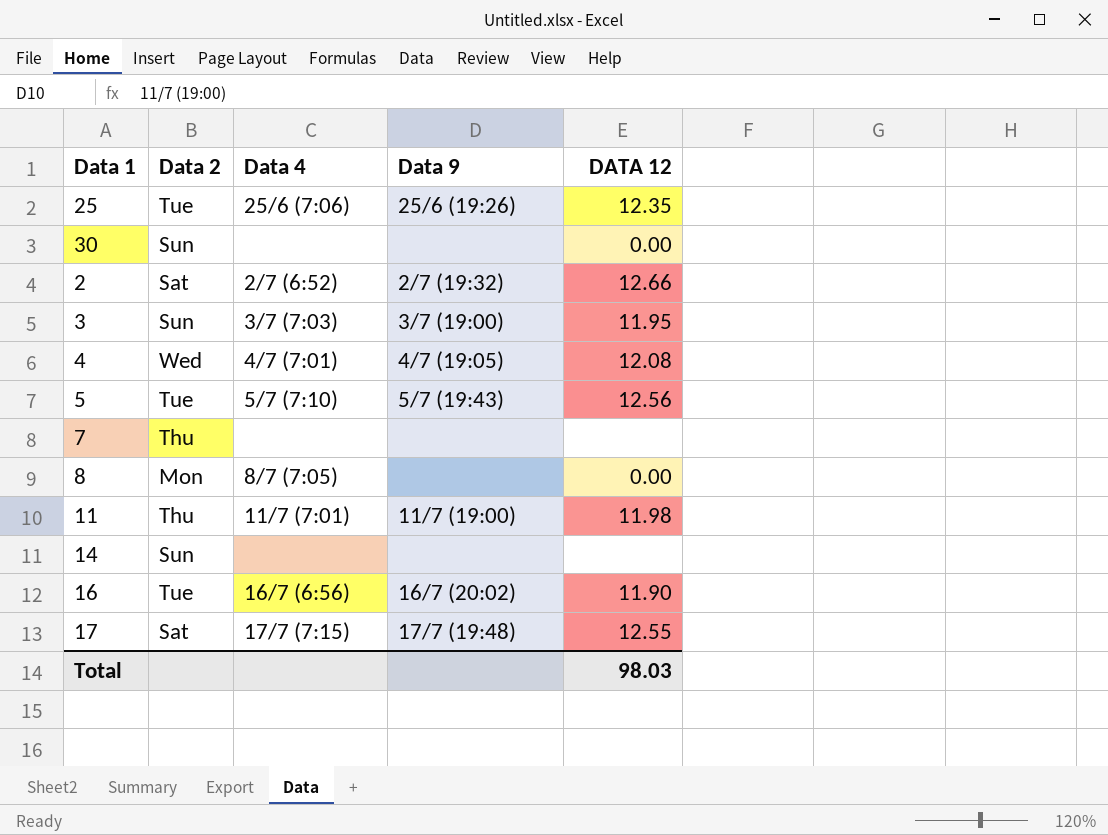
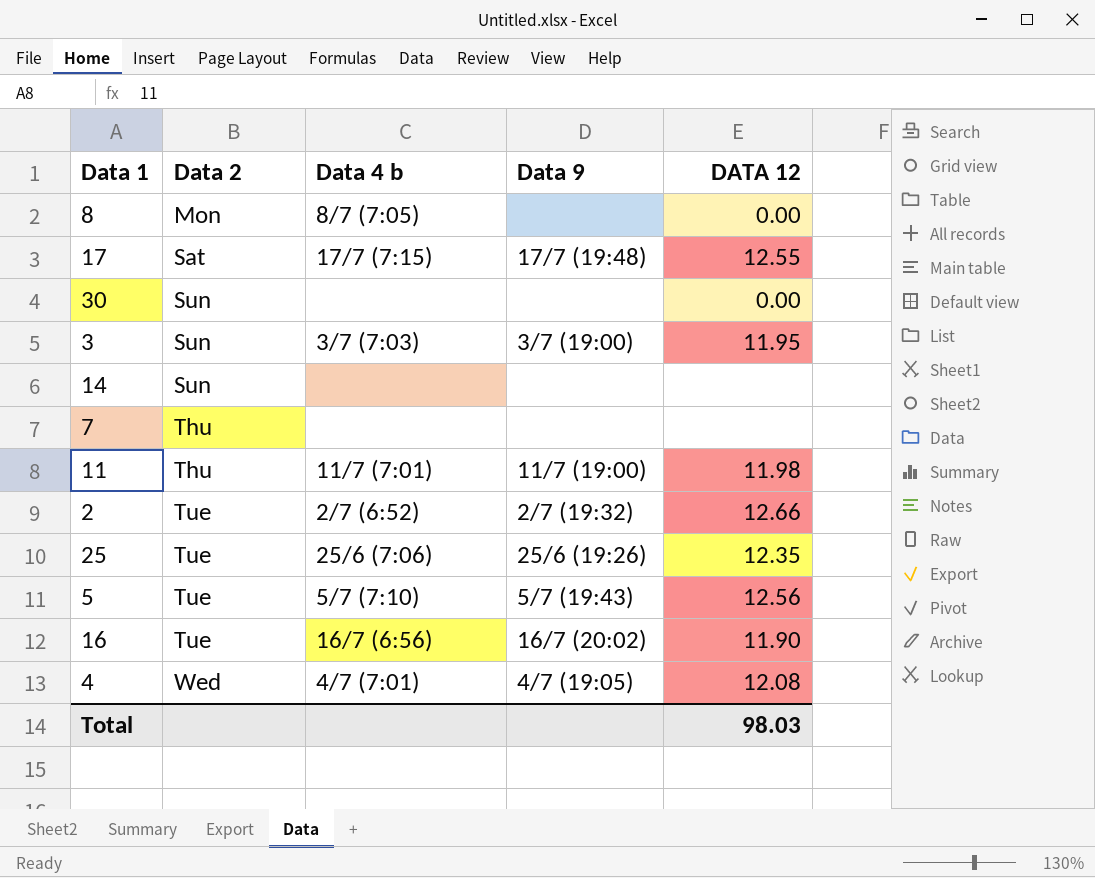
row order: none -> Data 2 ascending
column name: Data 4 -> Data 4 b
2 | Data 2: Sat -> Tue

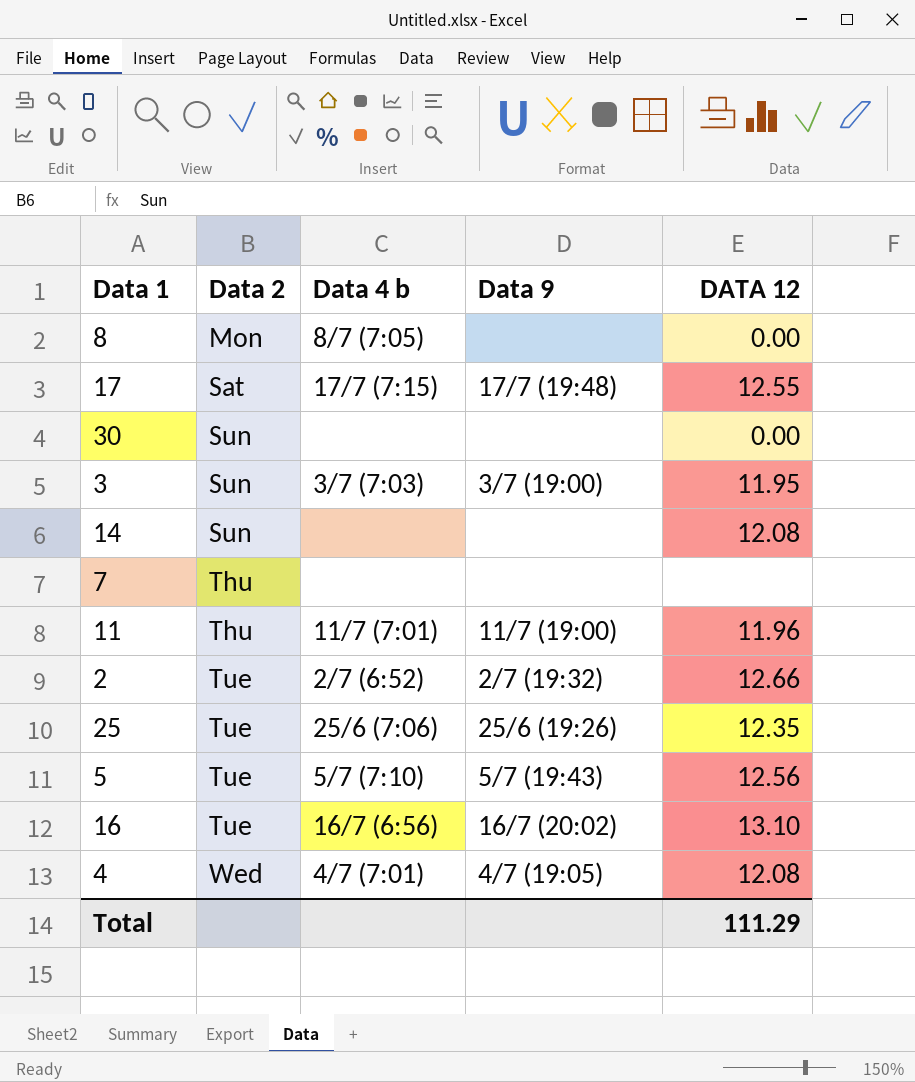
14 | DATA 12: none -> 12.08
11 | DATA 12: 11.98 -> 11.96
16 | DATA 12: 11.90 -> 13.10
Total | DATA 12: 98.03 -> 111.29

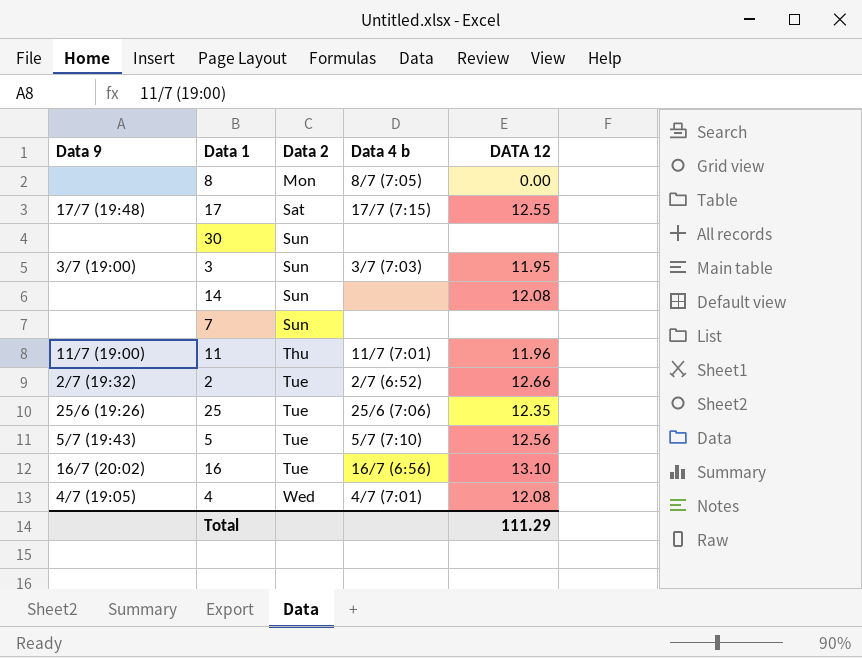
column Data 9 | position: 4 -> 1
30 | DATA 12: 0.00 -> none
7 | Data 2: Thu -> Sun

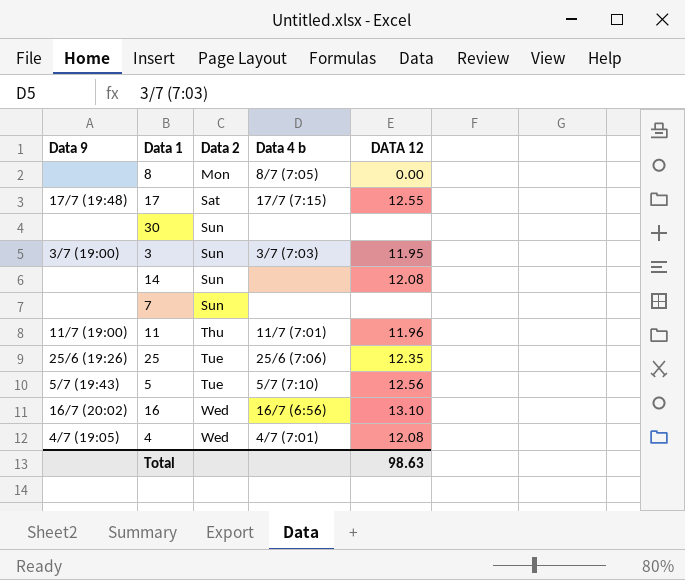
row 2: 2/7 (19:32) | Tue | 2/7 (6:52) | 12.66 -> none
16 | Data 2: Tue -> Wed
Total | DATA 12: 111.29 -> 98.63

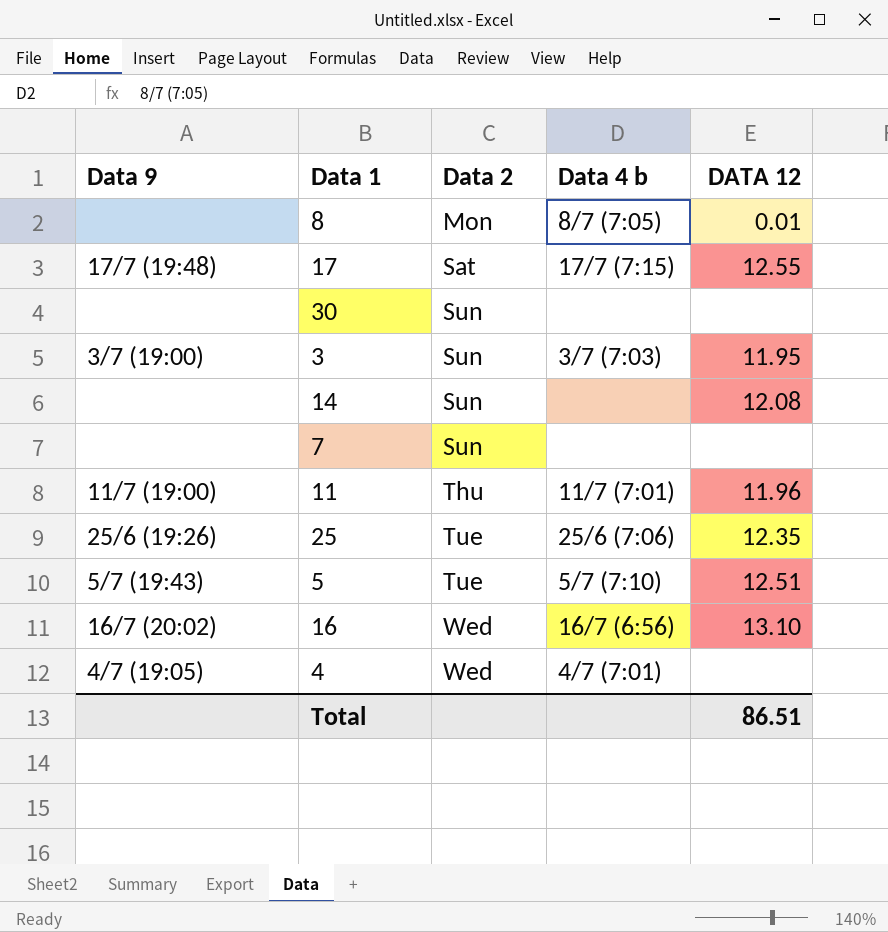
8 | DATA 12: 0.00 -> 0.01
5 | DATA 12: 12.56 -> 12.51
4 | DATA 12: 12.08 -> none
Total | DATA 12: 98.63 -> 86.51

